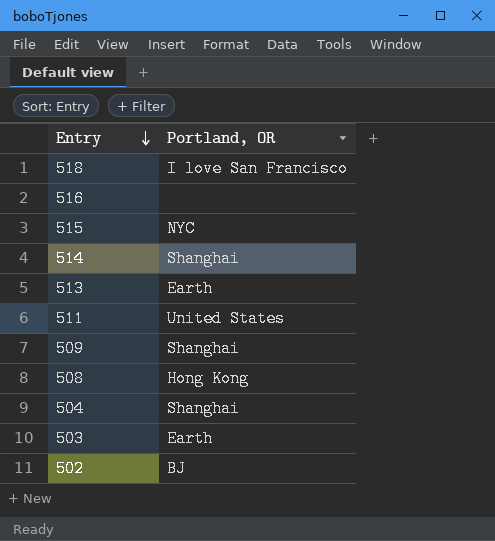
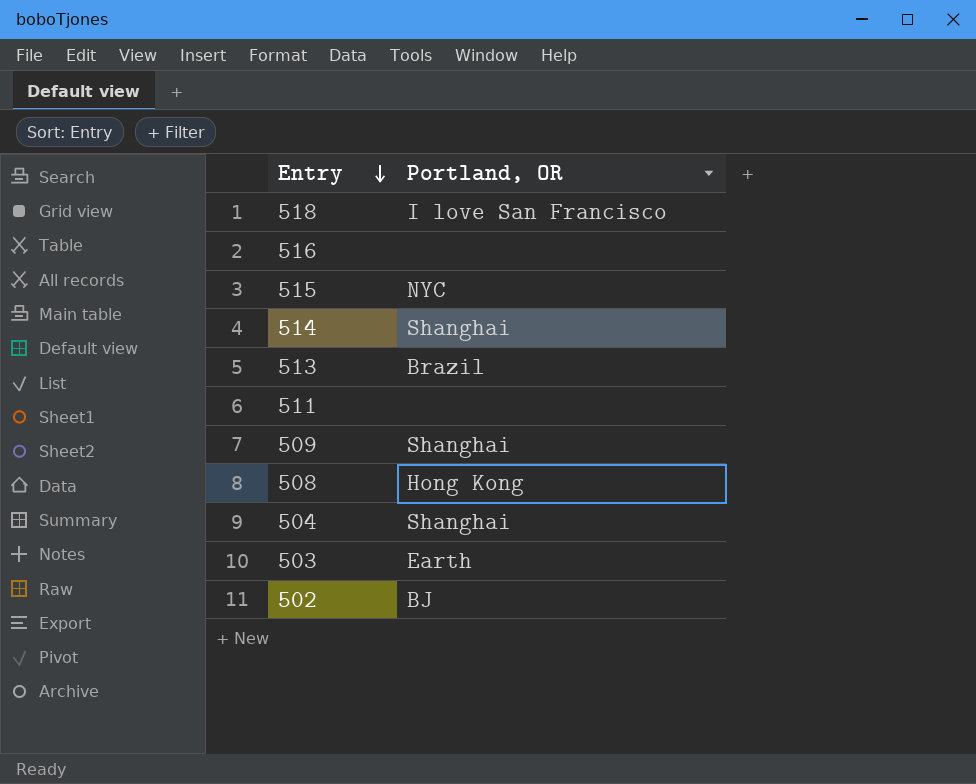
513 | Portland, OR: Earth -> Brazil
511 | Portland, OR: United States -> none

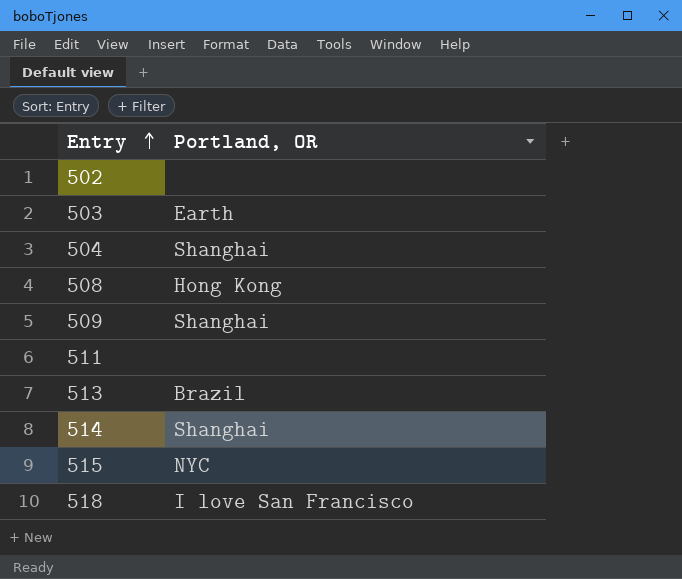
row order: Entry descending -> Entry ascending
row 516: none -> none
502 | Portland, OR: BJ -> none

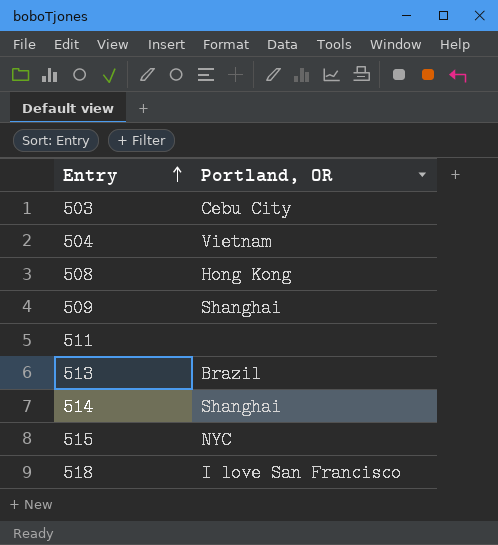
row 502: none -> none
503 | Portland, OR: Earth -> Cebu City
504 | Portland, OR: Shanghai -> Vietnam

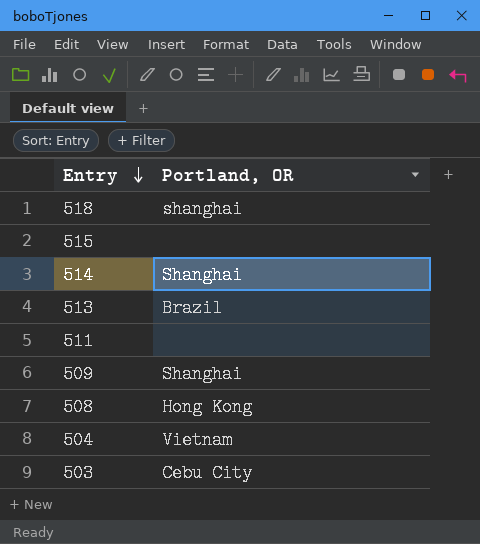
row order: Entry ascending -> Entry descending
518 | Portland, OR: I love San Francisco -> shanghai
515 | Portland, OR: NYC -> none

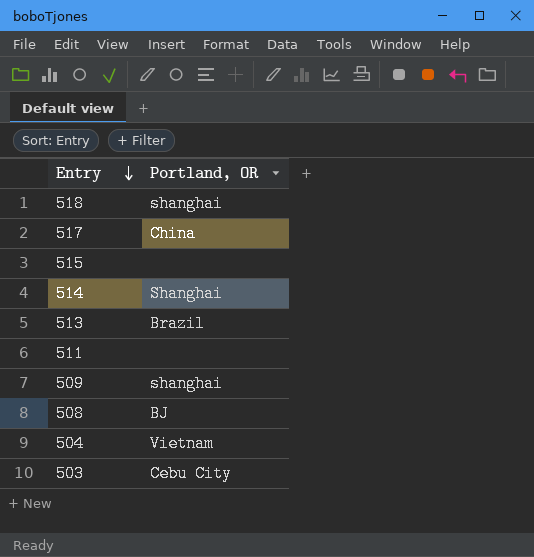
row 517: none -> China
509 | Portland, OR: Shanghai -> shanghai
508 | Portland, OR: Hong Kong -> BJ

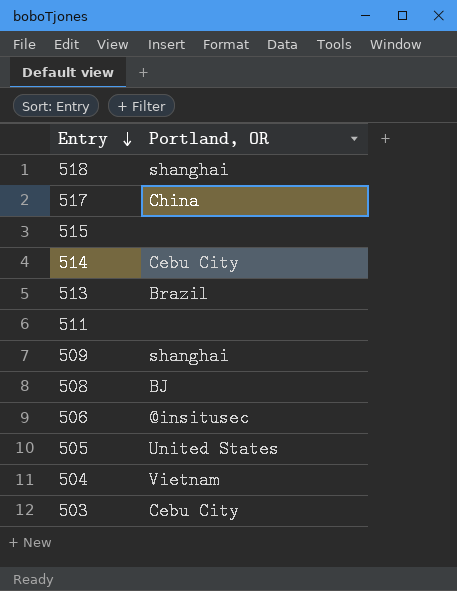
514 | Portland, OR: Shanghai -> Cebu City
row 506: none -> @insitusec
row 505: none -> United States

